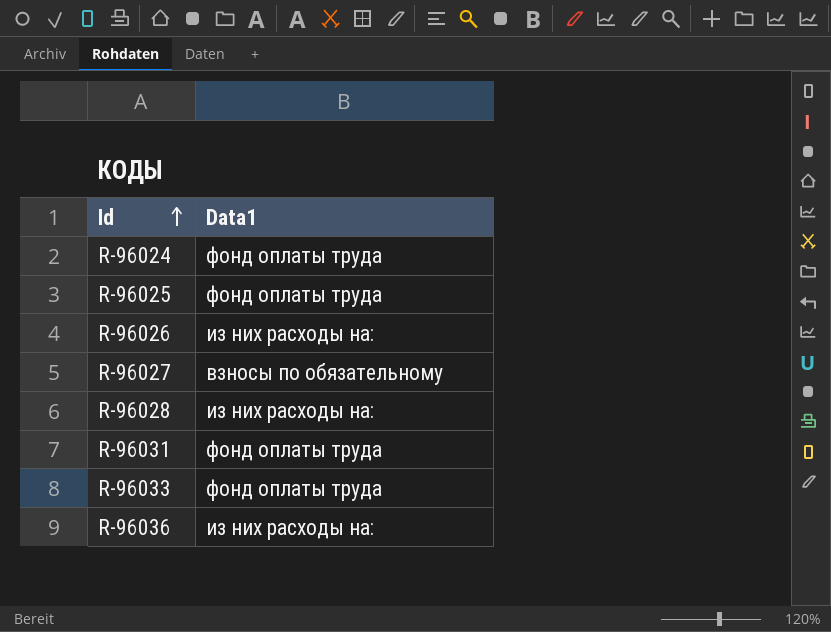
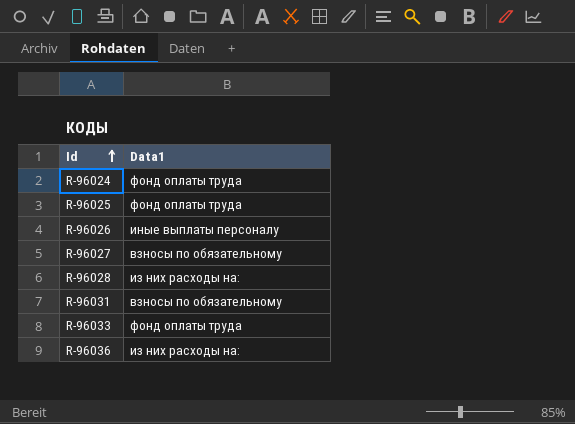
R-96026 | Data1: из них расходы на: -> иные выплаты персоналу
R-96031 | Data1: фонд оплаты труда -> взносы по обязательному

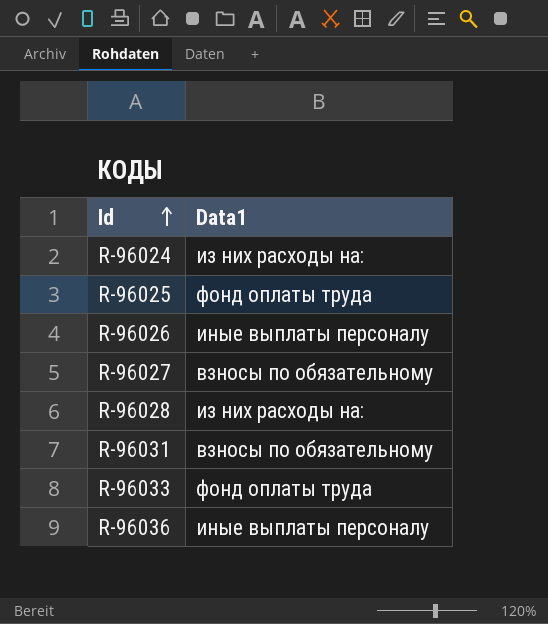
R-96024 | Data1: фонд оплаты труда -> из них расходы на:
R-96036 | Data1: из них расходы на: -> иные выплаты персоналу

